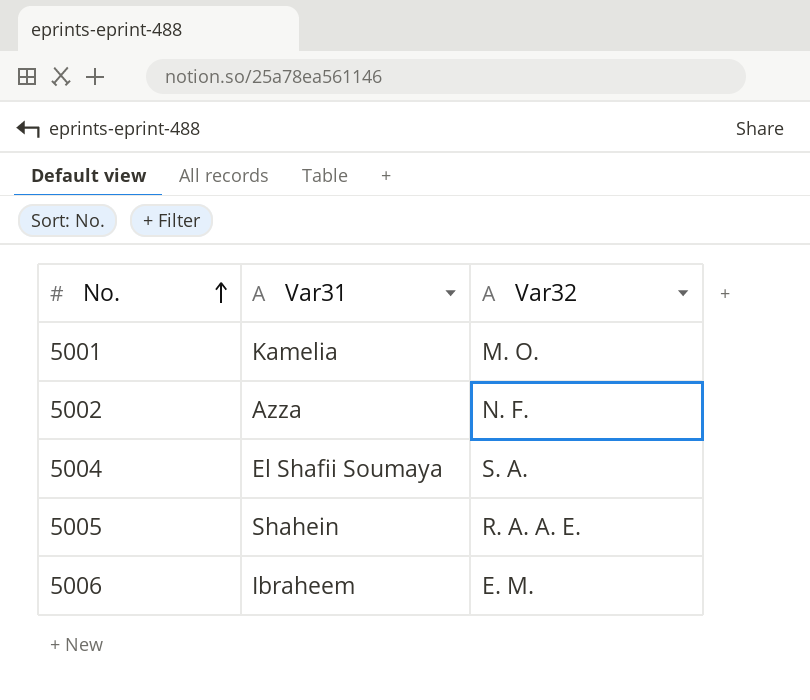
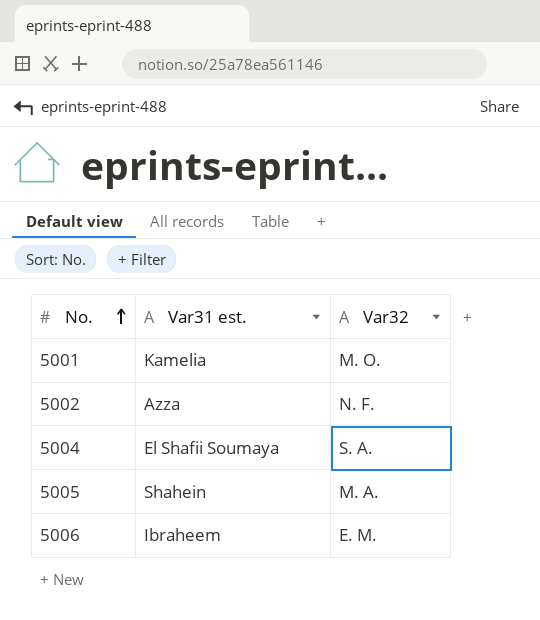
column name: Var31 -> Var31 est.
5005 | Var32: R. A. A. E. -> M. A.

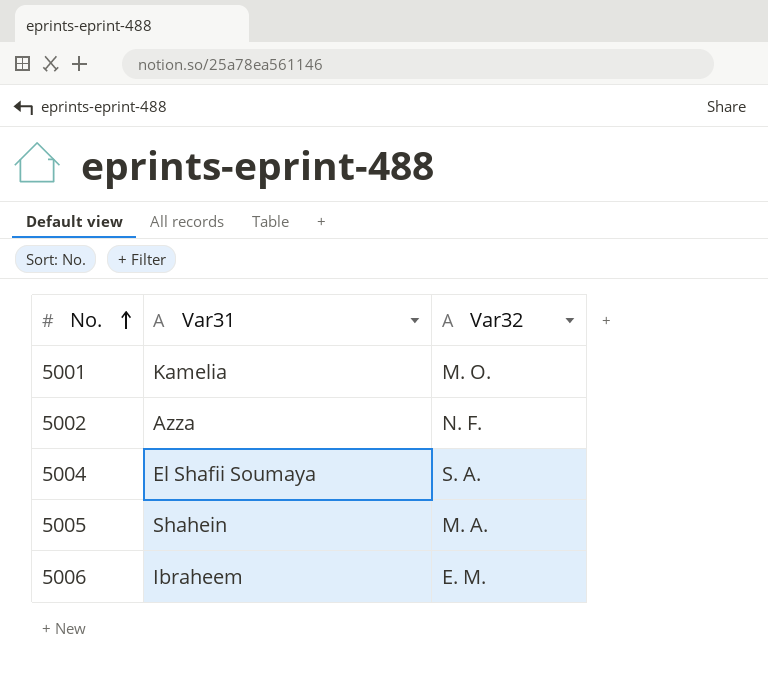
column name: Var31 est. -> Var31

